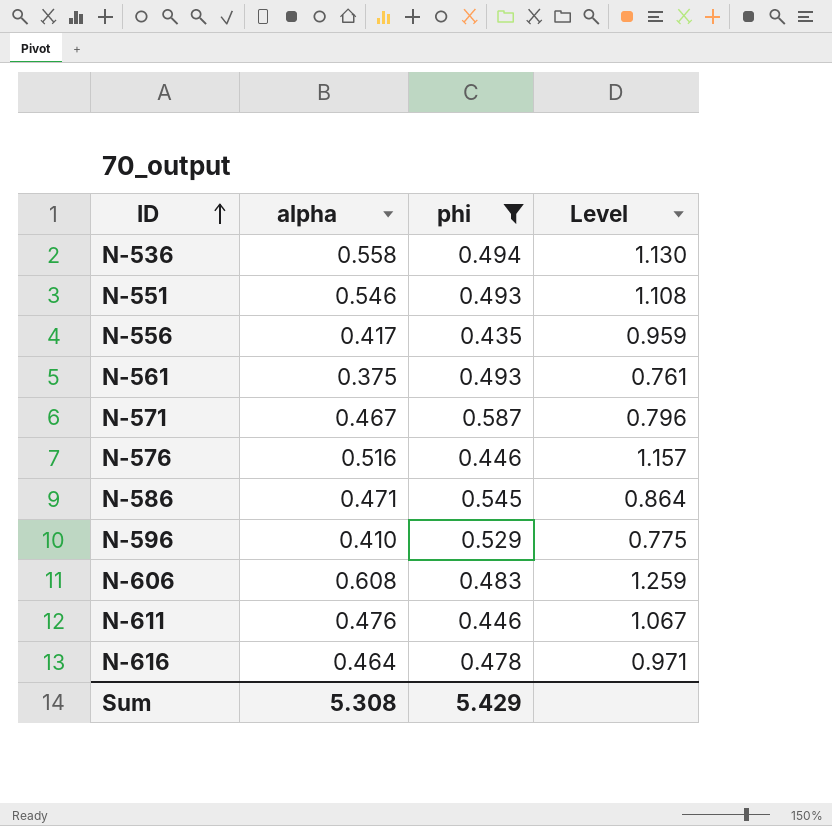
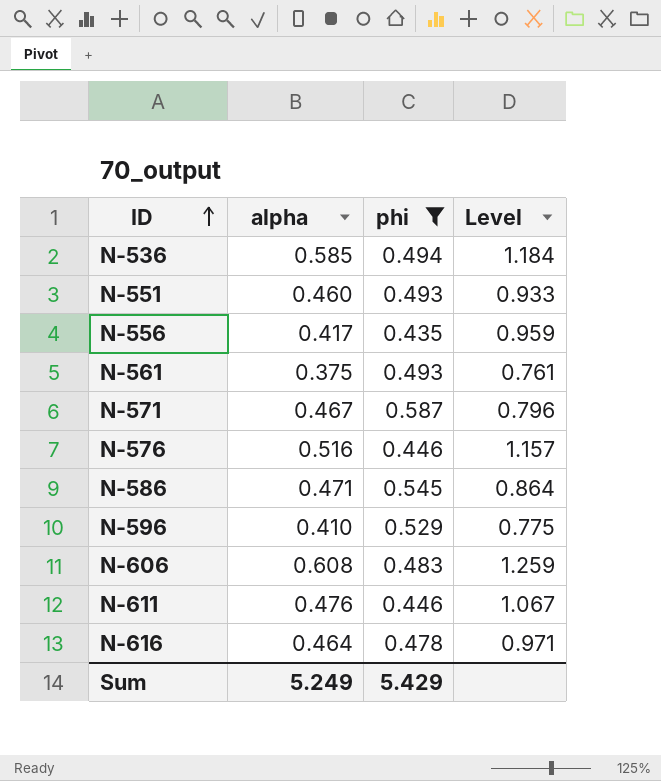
N-536 | alpha: 0.558 -> 0.585
N-536 | Level: 1.130 -> 1.184
N-551 | alpha: 0.546 -> 0.460
N-551 | Level: 1.108 -> 0.933
Sum | alpha: 5.308 -> 5.249

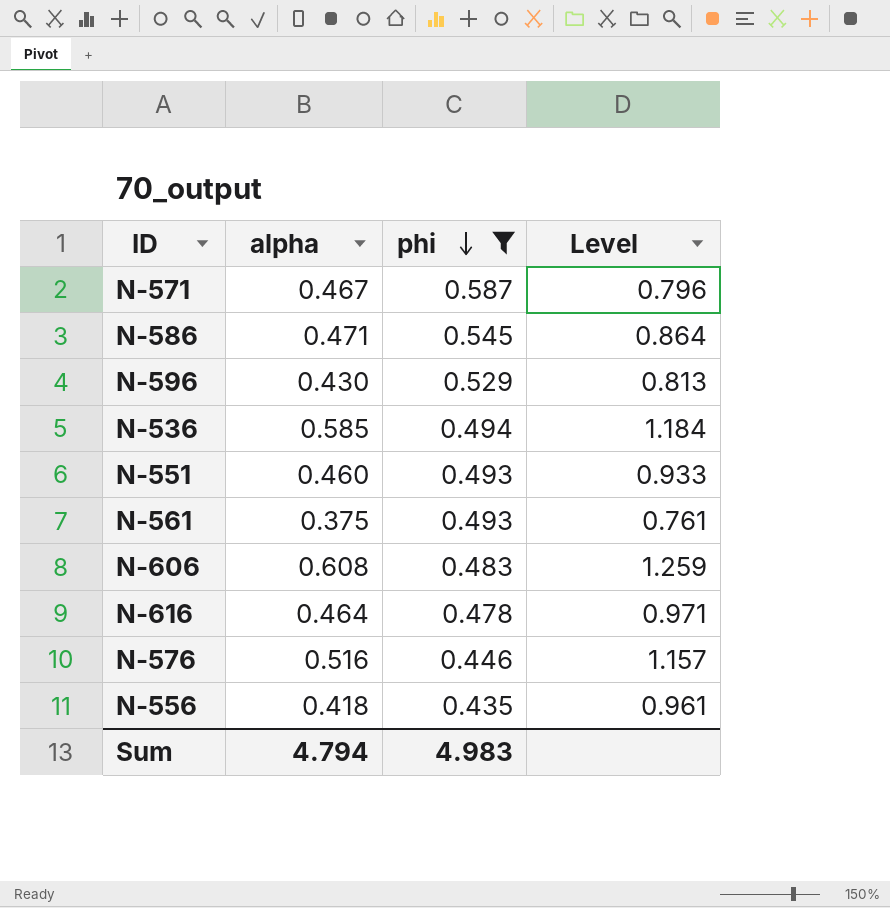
row order: ID ascending -> phi descending
row N-611: 0.476 | 0.446 | 1.067 -> none
N-596 | alpha: 0.410 -> 0.430
N-596 | Level: 0.775 -> 0.813
N-556 | alpha: 0.417 -> 0.418
N-556 | Level: 0.959 -> 0.961
Sum | alpha: 5.249 -> 4.794
Sum | phi: 5.429 -> 4.983

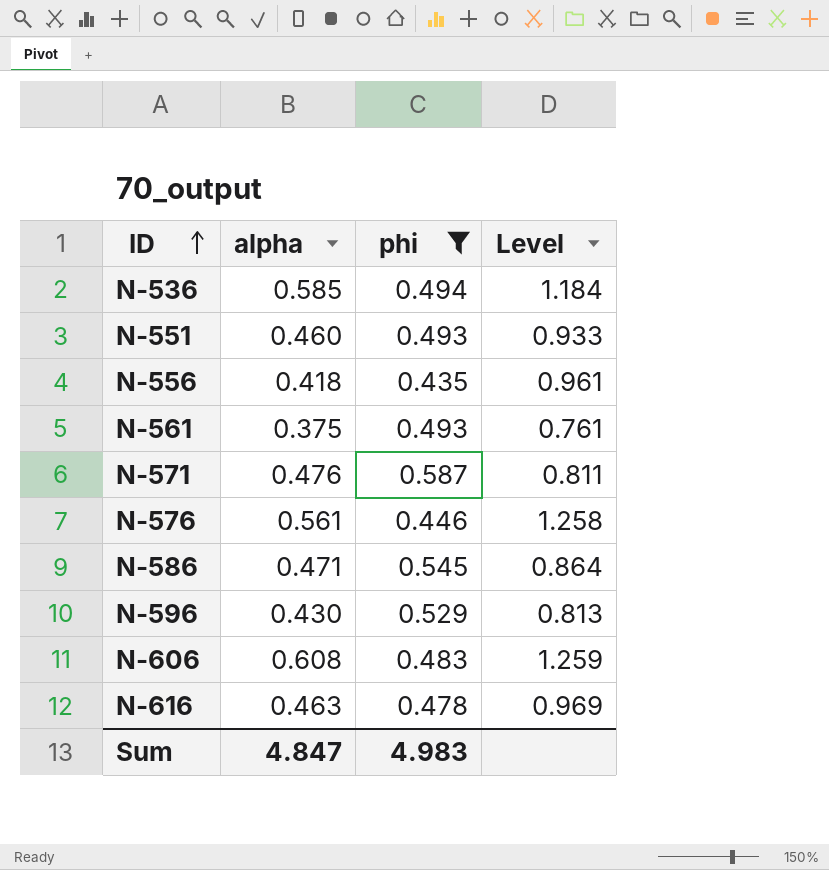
row order: phi descending -> ID ascending
N-571 | alpha: 0.467 -> 0.476
N-571 | Level: 0.796 -> 0.811
N-576 | alpha: 0.516 -> 0.561
N-576 | Level: 1.157 -> 1.258
N-616 | alpha: 0.464 -> 0.463
N-616 | Level: 0.971 -> 0.969
Sum | alpha: 4.794 -> 4.847

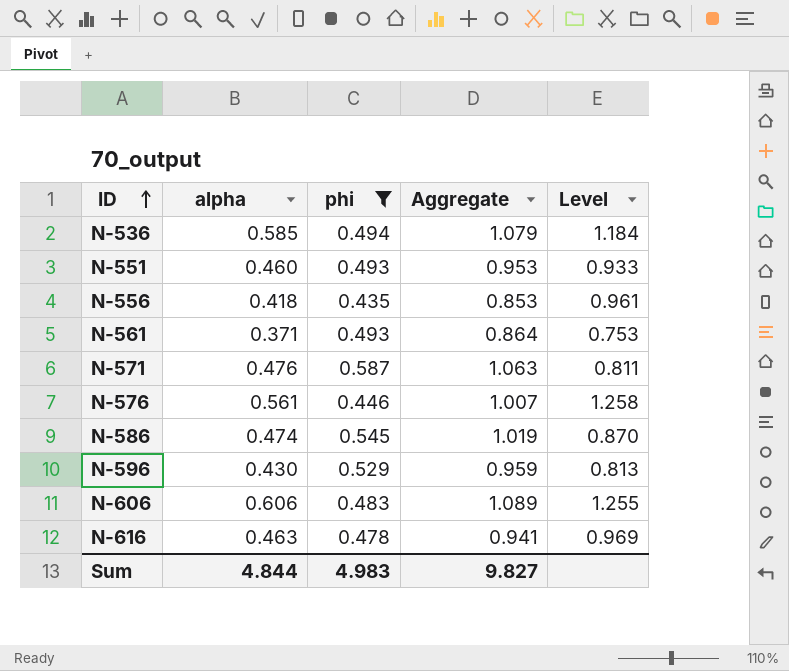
column Aggregate | formula: none -> [alpha] + [phi]
N-561 | alpha: 0.375 -> 0.371
N-561 | Level: 0.761 -> 0.753
N-586 | alpha: 0.471 -> 0.474
N-586 | Level: 0.864 -> 0.870
N-606 | alpha: 0.608 -> 0.606
N-606 | Level: 1.259 -> 1.255
Sum | alpha: 4.847 -> 4.844

